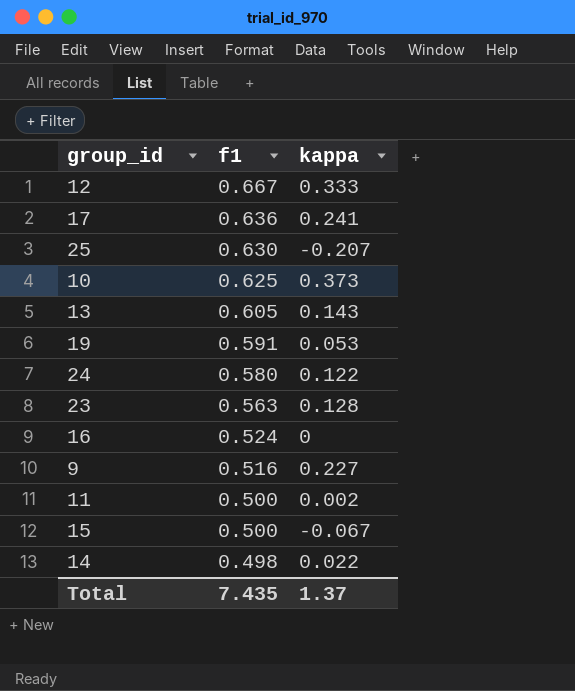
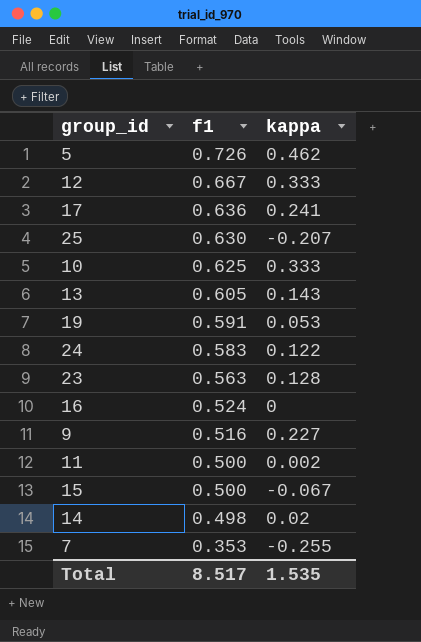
row 5: none -> 0.726 | 0.462
10 | kappa: 0.373 -> 0.333
24 | f1: 0.580 -> 0.583
14 | kappa: 0.022 -> 0.02
row 7: none -> 0.353 | -0.255
Total | f1: 7.435 -> 8.517
Total | kappa: 1.37 -> 1.535

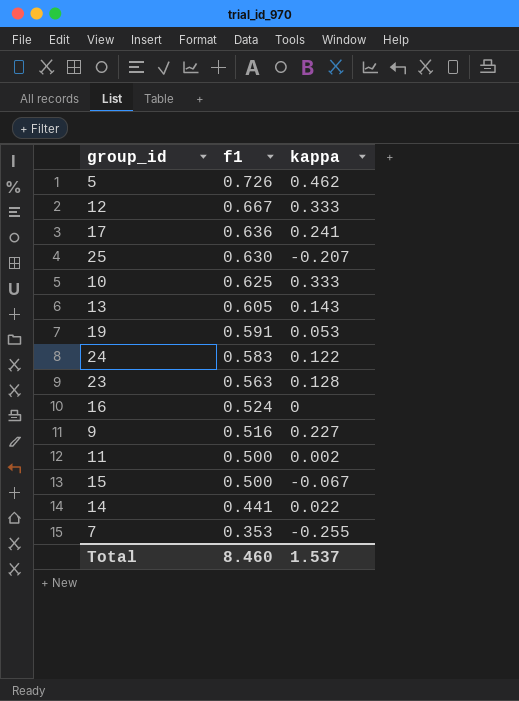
14 | f1: 0.498 -> 0.441
14 | kappa: 0.02 -> 0.022
Total | f1: 8.517 -> 8.460
Total | kappa: 1.535 -> 1.537

